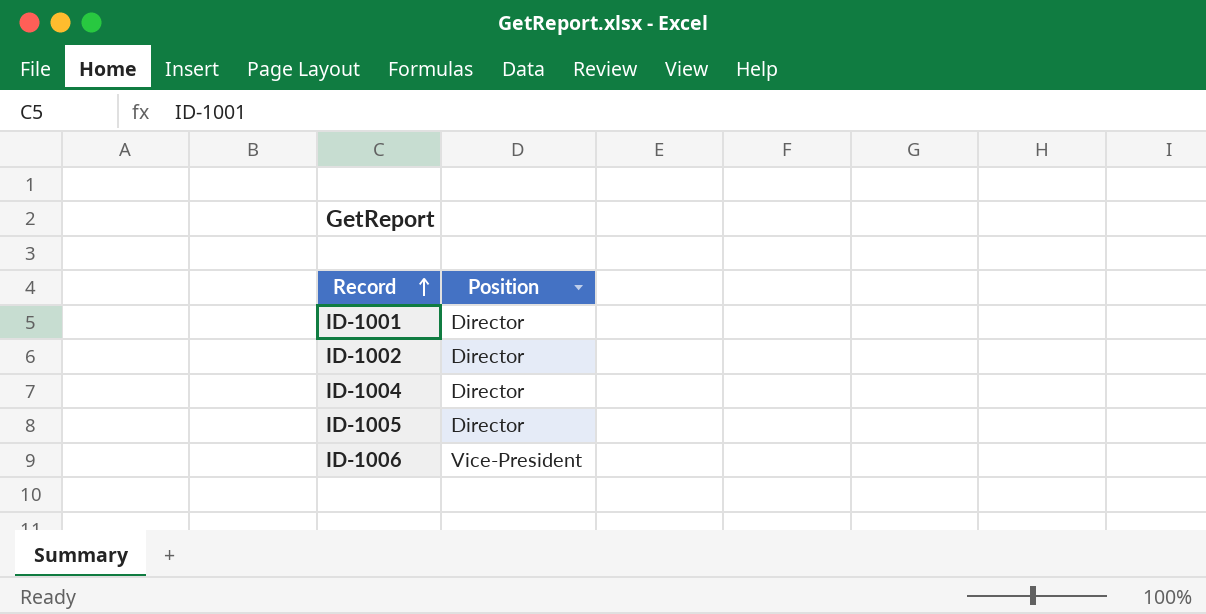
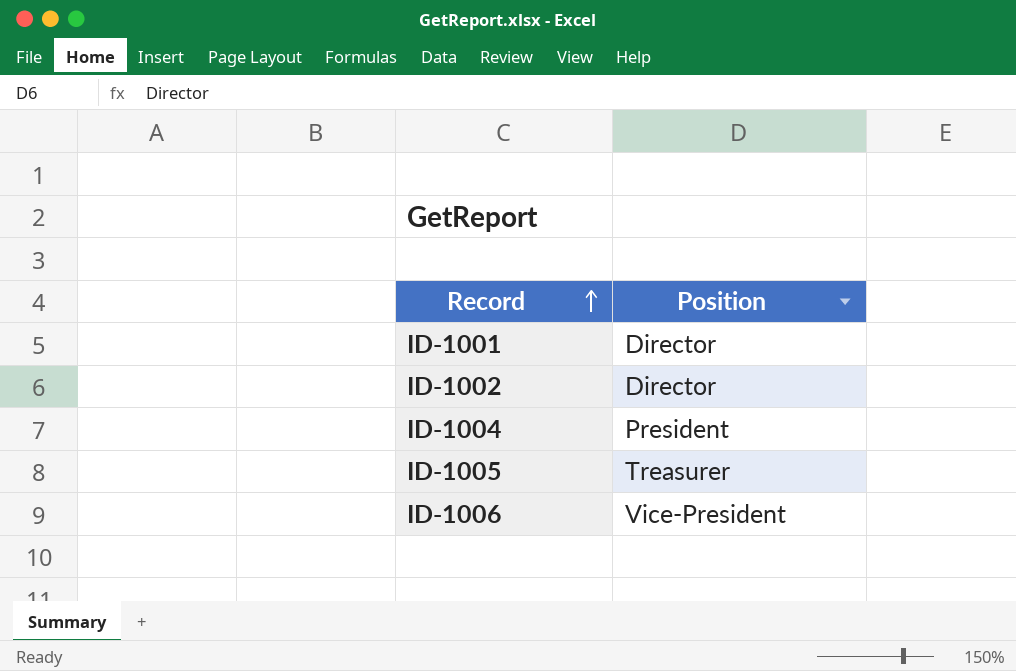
ID-1004 | Position: Director -> President
ID-1005 | Position: Director -> Treasurer

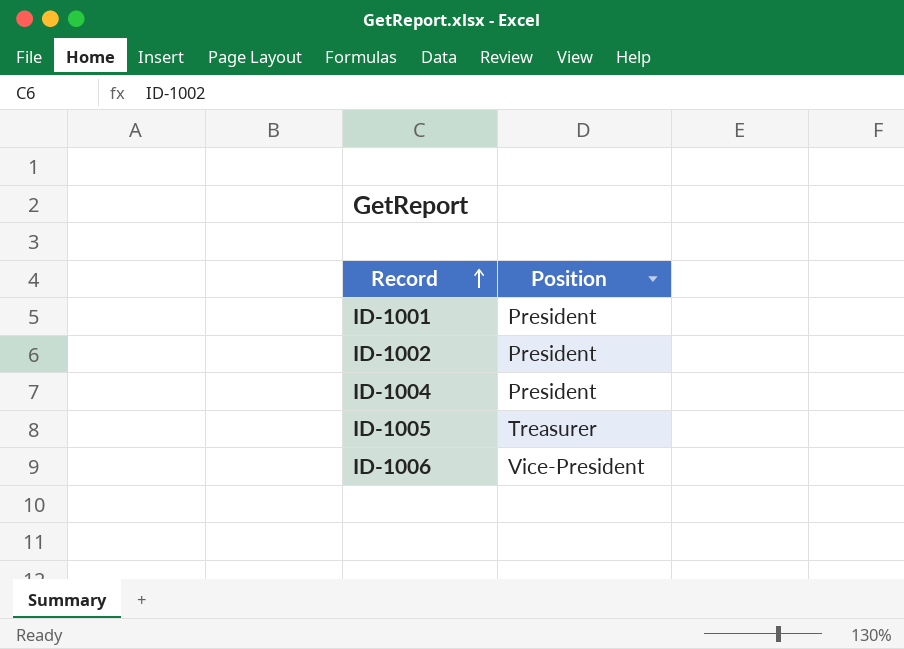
ID-1001 | Position: Director -> President
ID-1002 | Position: Director -> President

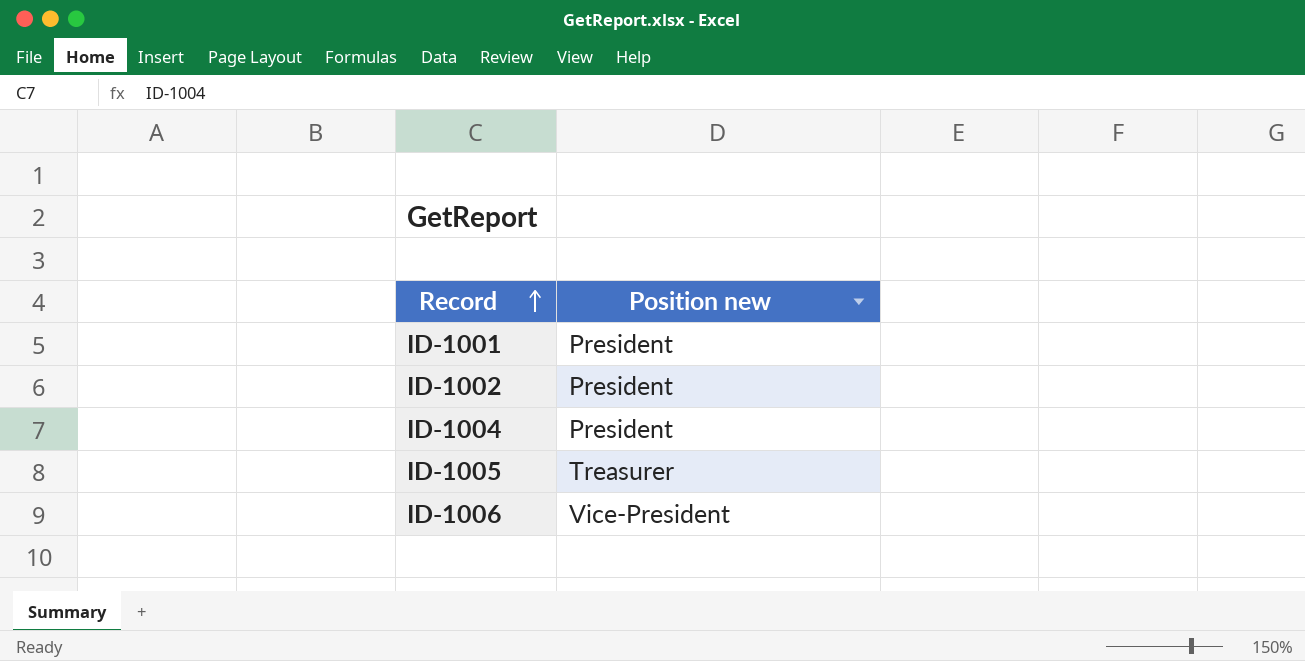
column name: Position -> Position new

